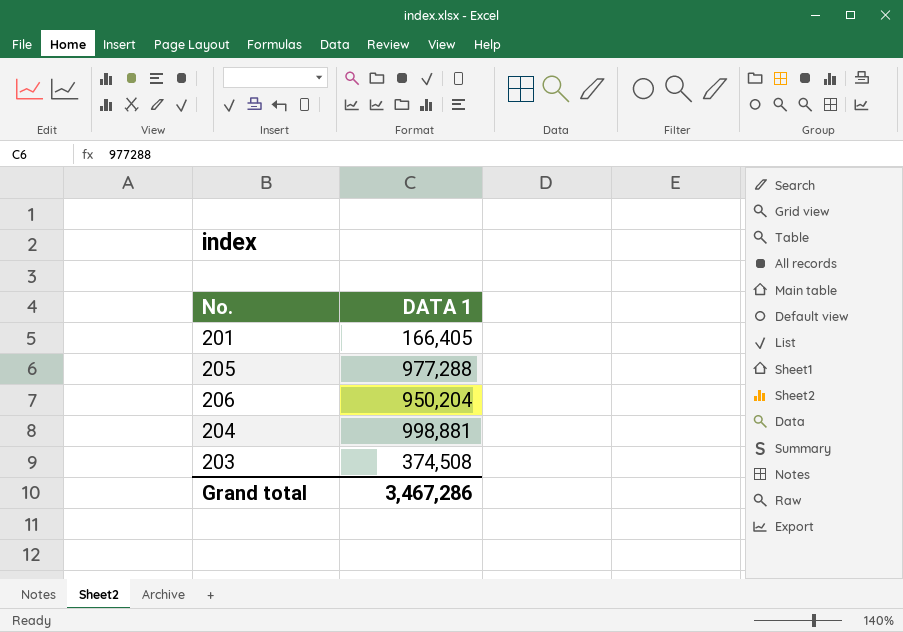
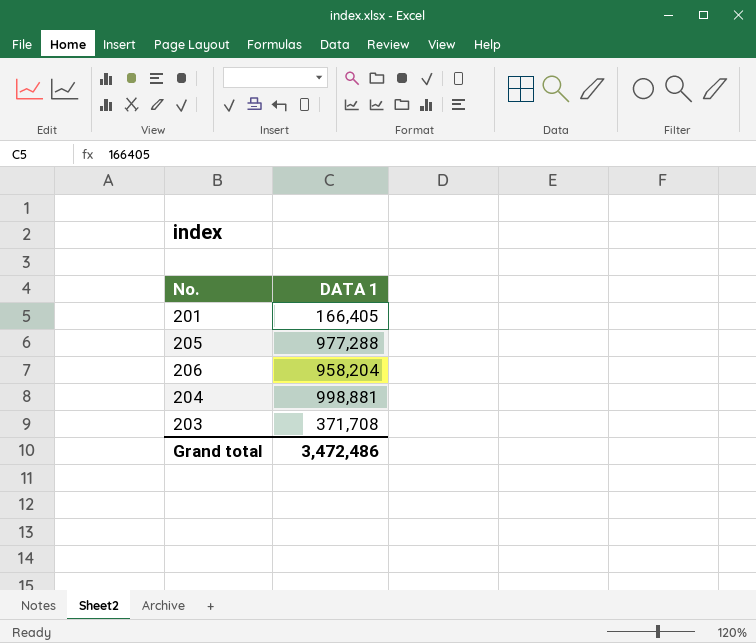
206 | DATA 1: 950,204 -> 958,204
203 | DATA 1: 374,508 -> 371,708
Grand total | DATA 1: 3,467,286 -> 3,472,486

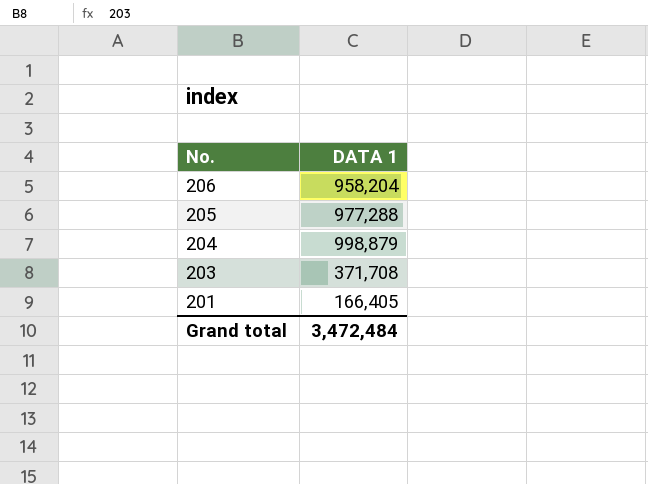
row order: none -> No. descending
204 | DATA 1: 998,881 -> 998,879
Grand total | DATA 1: 3,472,486 -> 3,472,484

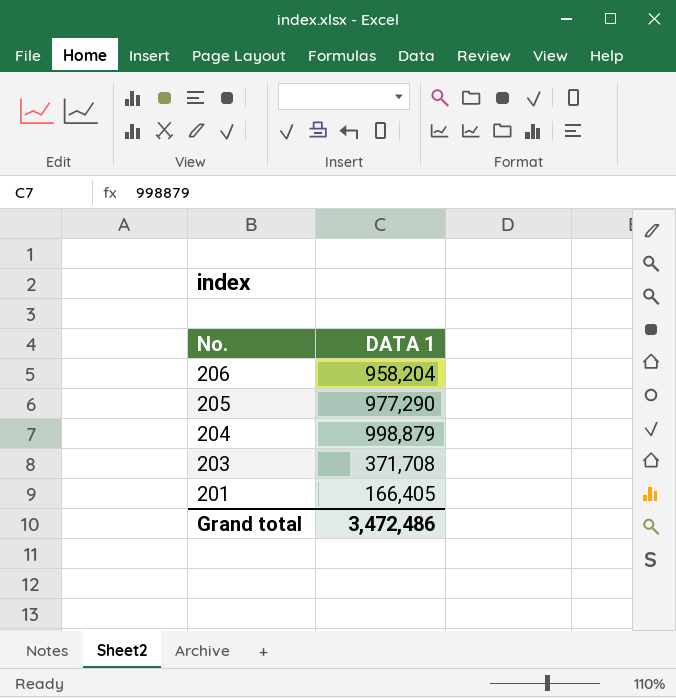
205 | DATA 1: 977,288 -> 977,290
Grand total | DATA 1: 3,472,484 -> 3,472,486

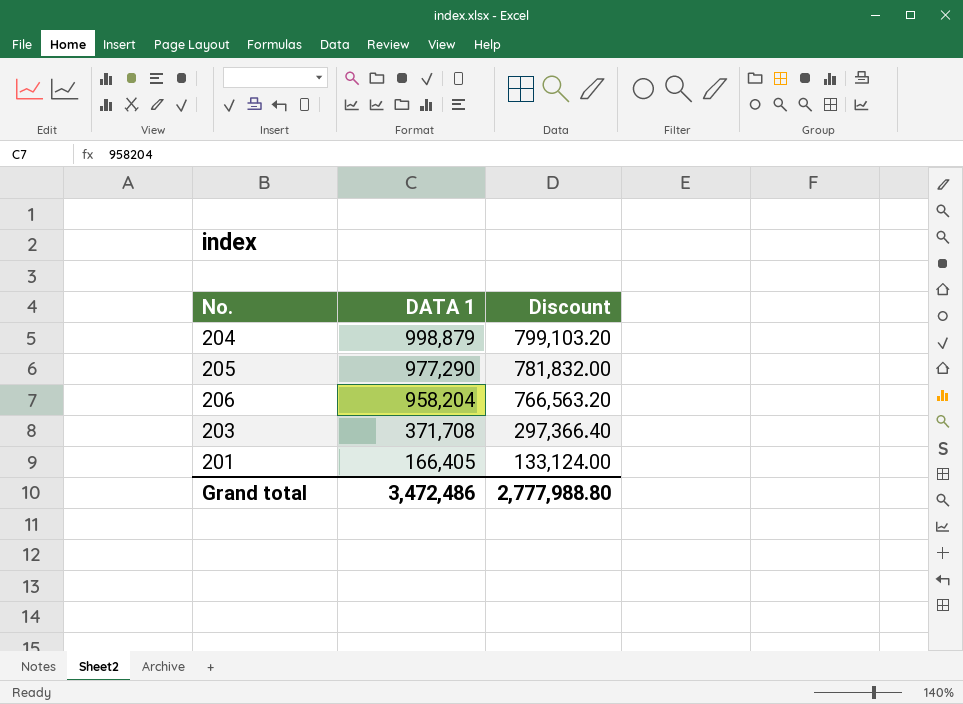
row order: No. descending -> DATA 1 descending
column Discount | formula: none -> [DATA 1] * 0.8

